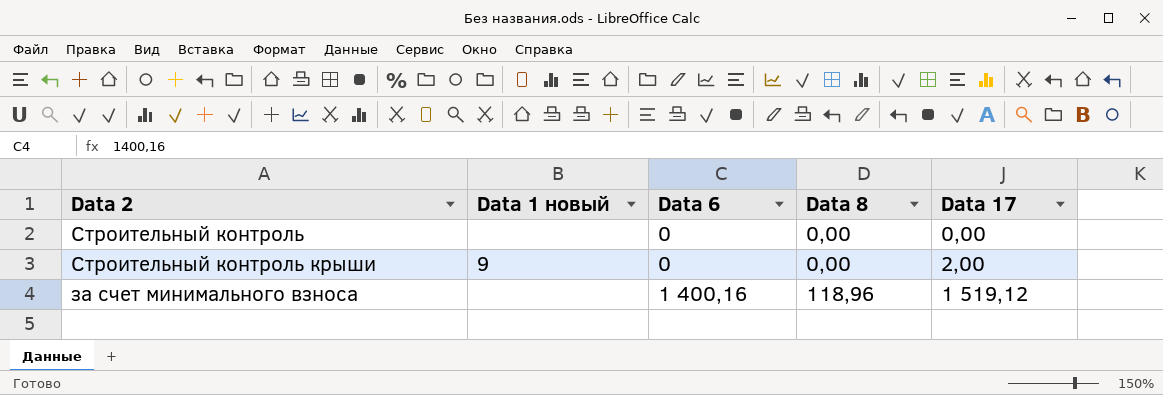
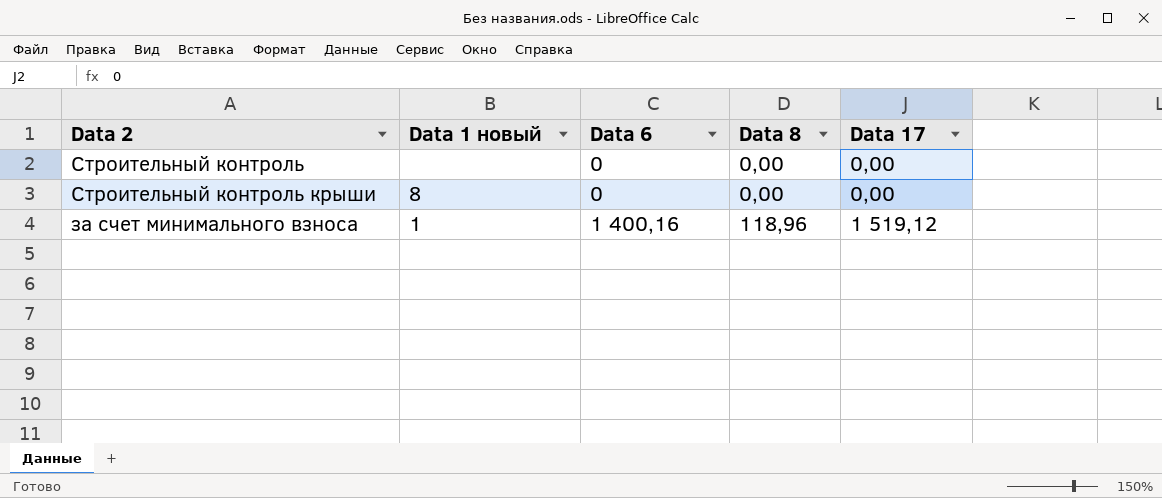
Строительный контроль крыши | Data 1 новый: 9 -> 8
Строительный контроль крыши | Data 17: 2,00 -> 0,00
за счет минимального взноса | Data 1 новый: none -> 1

